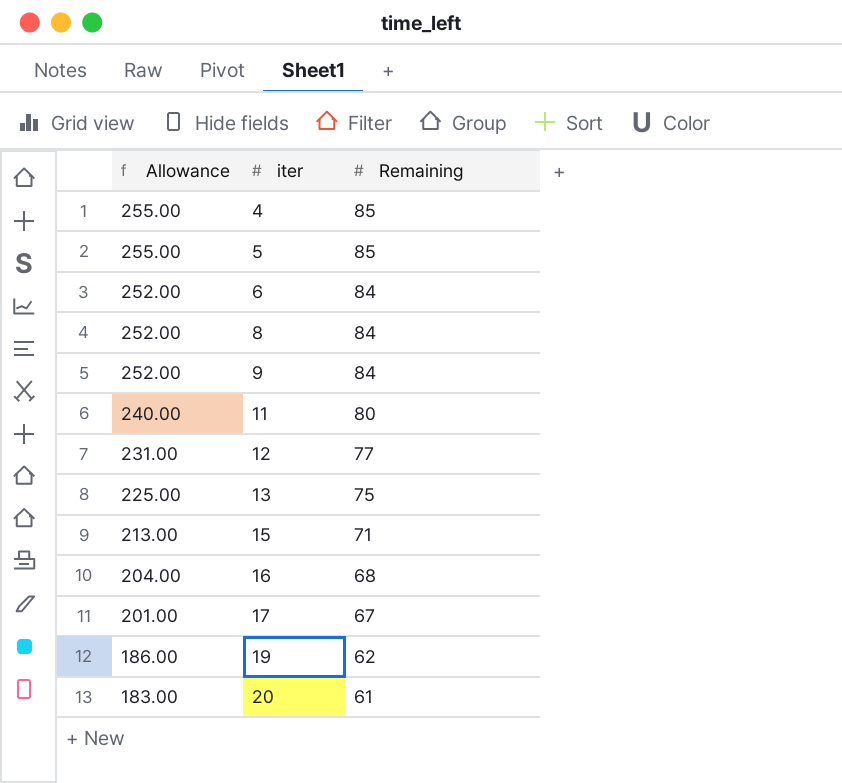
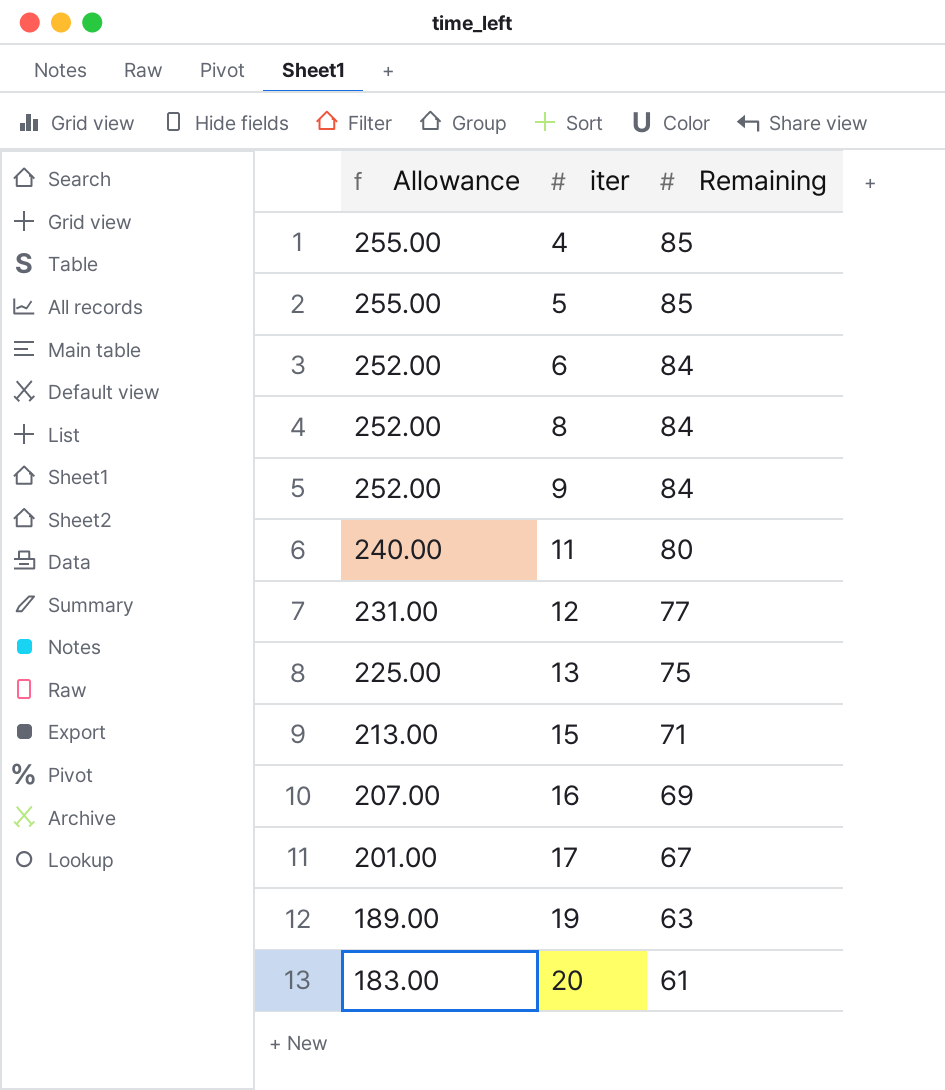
16 | Allowance: 204.00 -> 207.00
16 | Remaining: 68 -> 69
19 | Allowance: 186.00 -> 189.00
19 | Remaining: 62 -> 63

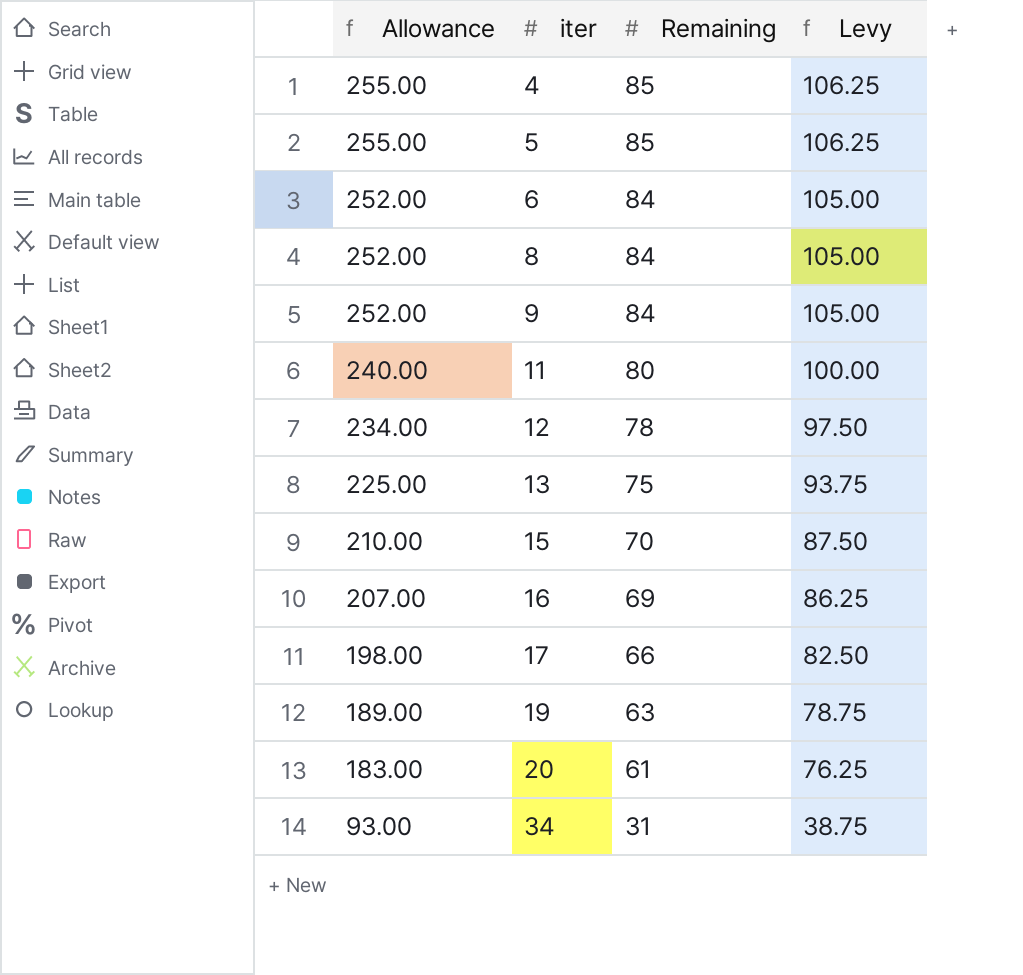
column Levy | formula: none -> [Remaining] * 1.25
12 | Allowance: 231.00 -> 234.00
12 | Remaining: 77 -> 78
15 | Allowance: 213.00 -> 210.00
15 | Remaining: 71 -> 70
17 | Allowance: 201.00 -> 198.00
17 | Remaining: 67 -> 66
row 34: none -> 93.00 | 31 | 38.75

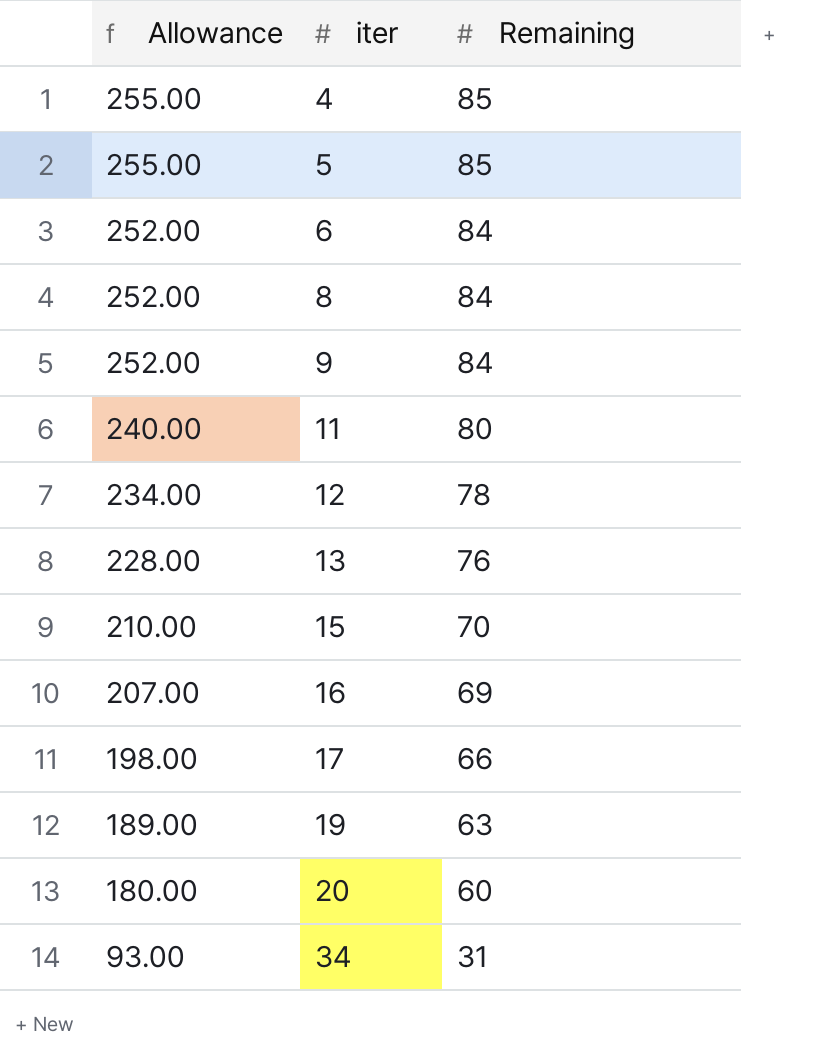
column Levy | formula: [Remaining] * 1.25 -> none
13 | Allowance: 225.00 -> 228.00
13 | Remaining: 75 -> 76
20 | Allowance: 183.00 -> 180.00
20 | Remaining: 61 -> 60

